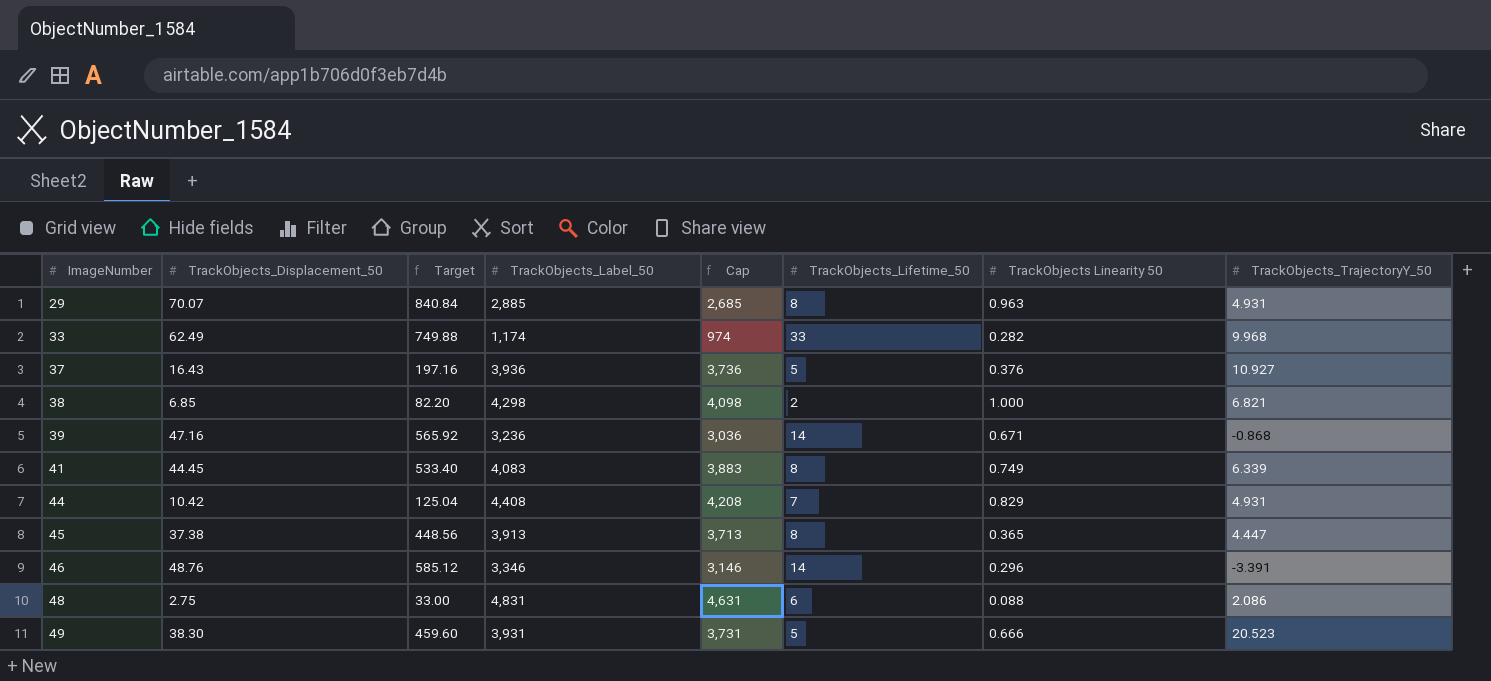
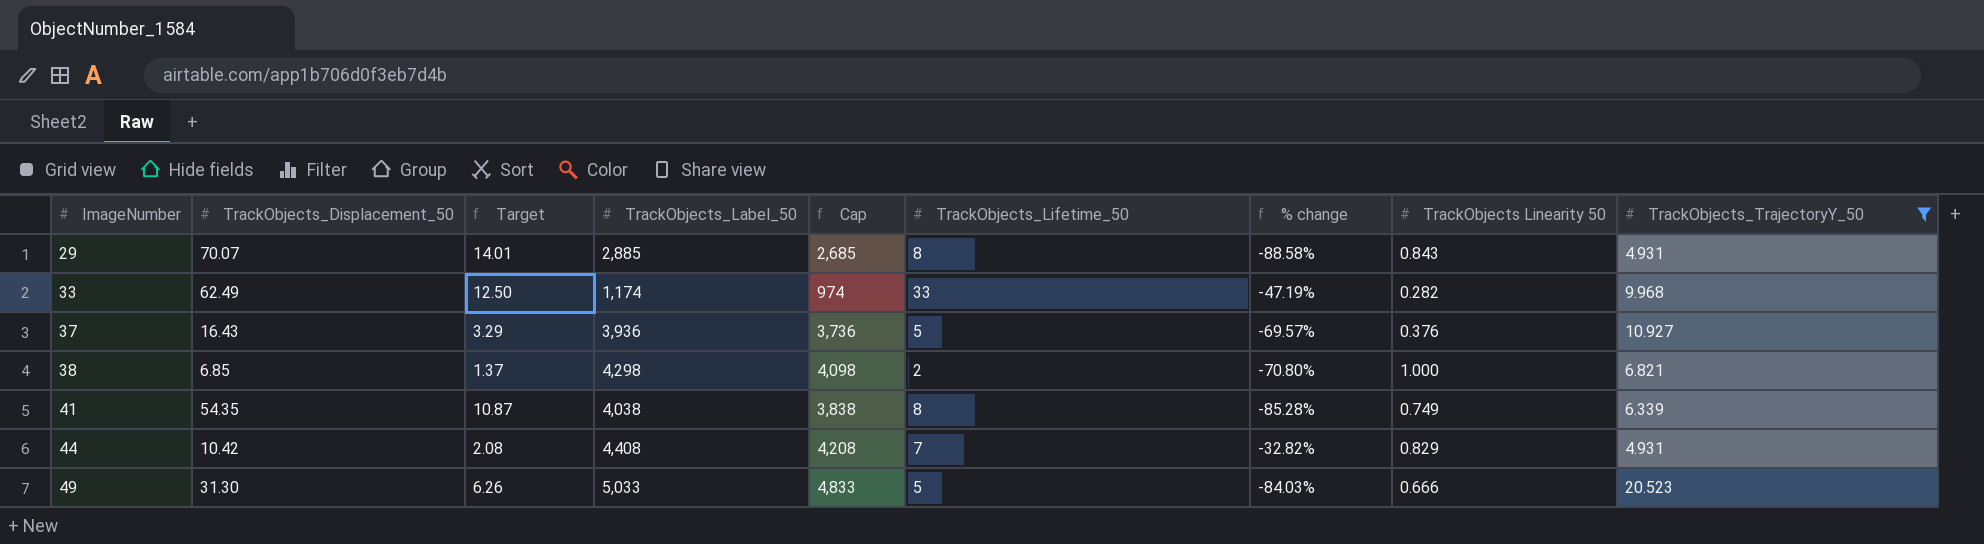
filter: none -> TrackObjects_TrajectoryY_50 >= 4.931
column Target | formula: [TrackObjects_Displacement_50] * 12 -> [TrackObjects_Displacement_50] * 0.2
column % change | formula: none -> ([TrackObjects_Lifetime_50] - [TrackObjects_Displacement_50]) / [TrackObjects_Displacement_50]
29 | TrackObjects Linearity 50: 0.963 -> 0.843
41 | TrackObjects_Displacement_50: 44.45 -> 54.35
41 | TrackObjects_Label_50: 4,083 -> 4,038
41 | Cap: 3,883 -> 3,838
49 | TrackObjects_Displacement_50: 38.30 -> 31.30
49 | TrackObjects_Label_50: 3,931 -> 5,033
49 | Cap: 3,731 -> 4,833

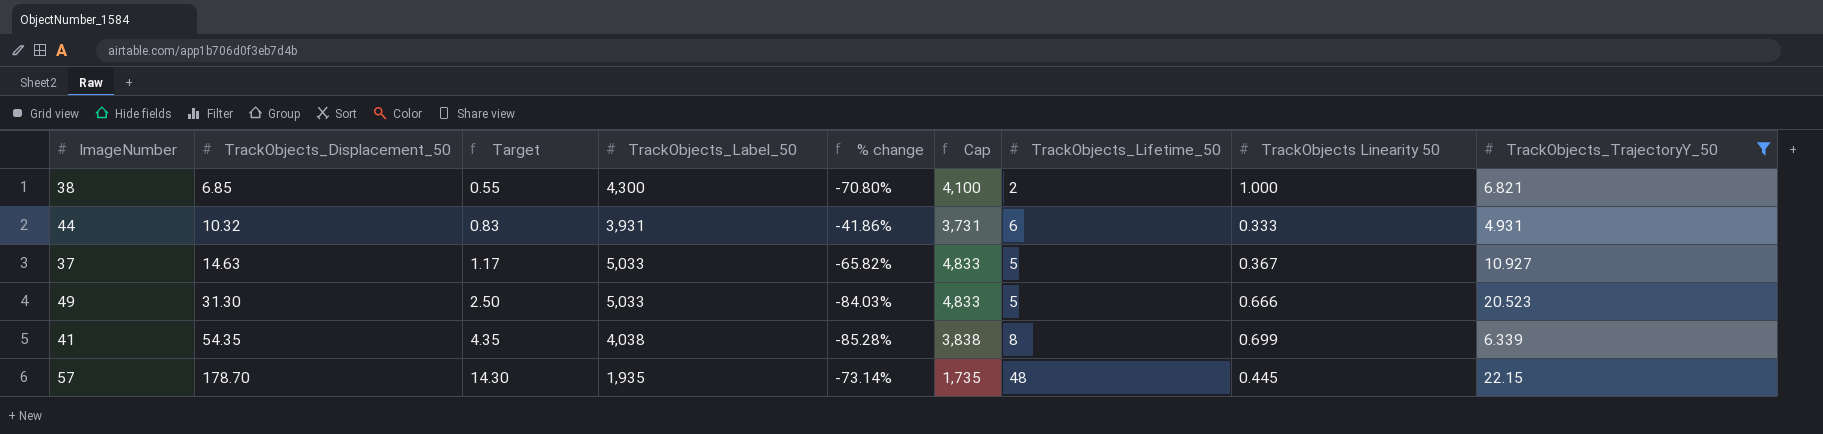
row order: ImageNumber ascending -> TrackObjects_Displacement_50 ascending
column Target | formula: [TrackObjects_Displacement_50] * 0.2 -> [TrackObjects_Displacement_50] * 0.08
column % change | position: 7 -> 5
row 29: 70.07 | 14.01 | 2,885 | 2,685 | 8 | -88.58% | 0.843 | 4.931 -> none
row 33: 62.49 | 12.50 | 1,174 | 974 | 33 | -47.19% | 0.282 | 9.968 -> none
38 | TrackObjects_Label_50: 4,298 -> 4,300
38 | Cap: 4,098 -> 4,100
44 | TrackObjects_Displacement_50: 10.42 -> 10.32
44 | TrackObjects_Label_50: 4,408 -> 3,931
44 | % change: -32.82% -> -41.86%
44 | Cap: 4,208 -> 3,731
44 | TrackObjects_Lifetime_50: 7 -> 6
44 | TrackObjects Linearity 50: 0.829 -> 0.333
37 | TrackObjects_Displacement_50: 16.43 -> 14.63
37 | TrackObjects_Label_50: 3,936 -> 5,033
37 | % change: -69.57% -> -65.82%
37 | Cap: 3,736 -> 4,833
37 | TrackObjects Linearity 50: 0.376 -> 0.367
41 | TrackObjects Linearity 50: 0.749 -> 0.699
row 57: none -> 178.70 | 14.30 | 1,935 | -73.14% | 1,735 | 48 | 0.445 | 22.15

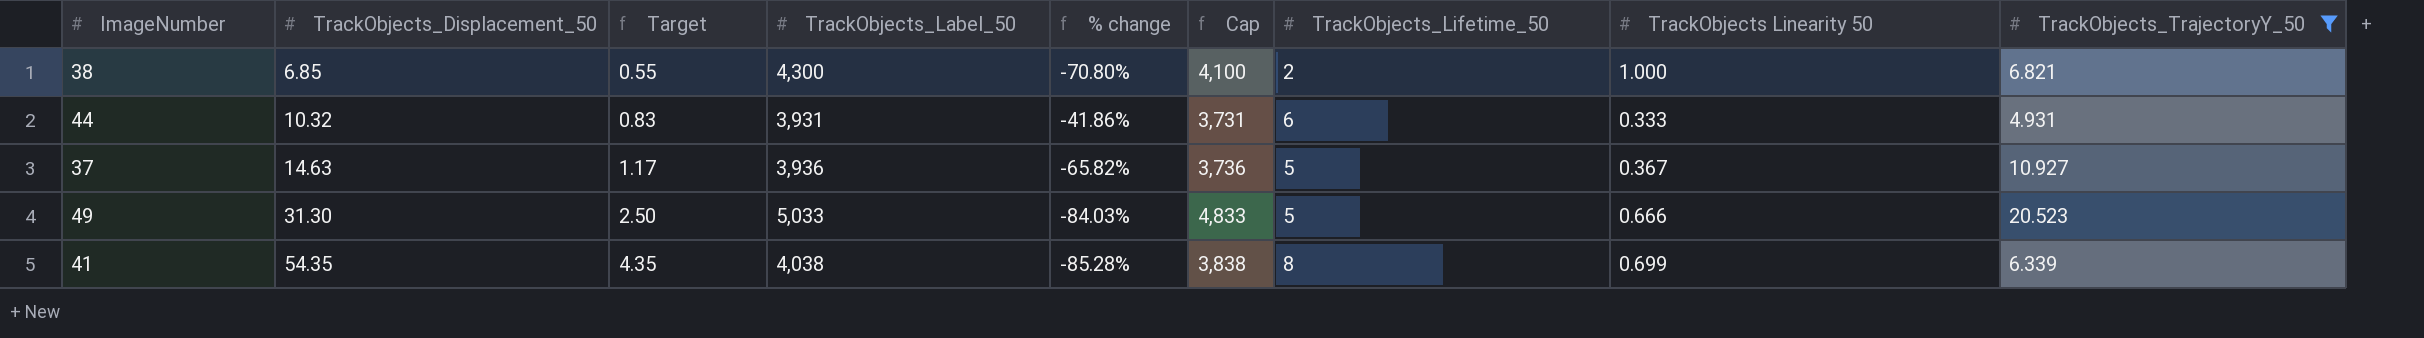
row 57: 178.70 | 14.30 | 1,935 | -73.14% | 1,735 | 48 | 0.445 | 22.15 -> none
37 | TrackObjects_Label_50: 5,033 -> 3,936
37 | Cap: 4,833 -> 3,736

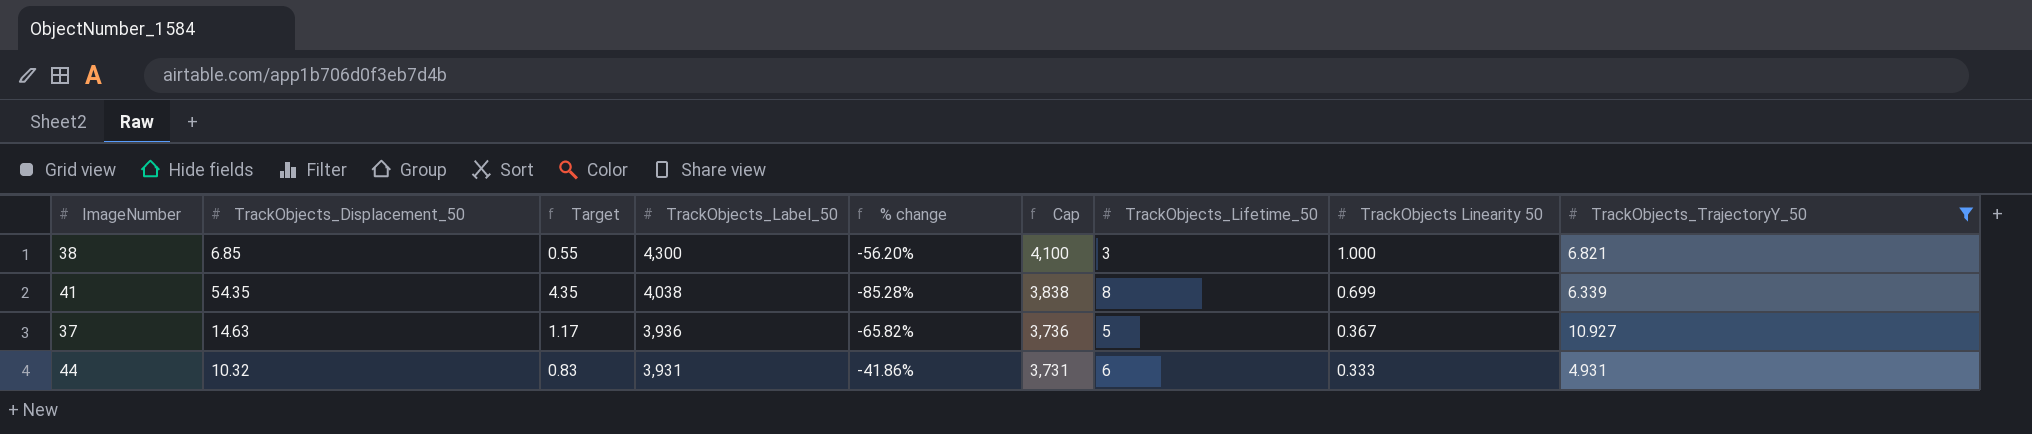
row order: TrackObjects_Displacement_50 ascending -> TrackObjects_Label_50 descending
row 49: 31.30 | 2.50 | 5,033 | -84.03% | 4,833 | 5 | 0.666 | 20.523 -> none
38 | % change: -70.80% -> -56.20%
38 | TrackObjects_Lifetime_50: 2 -> 3

